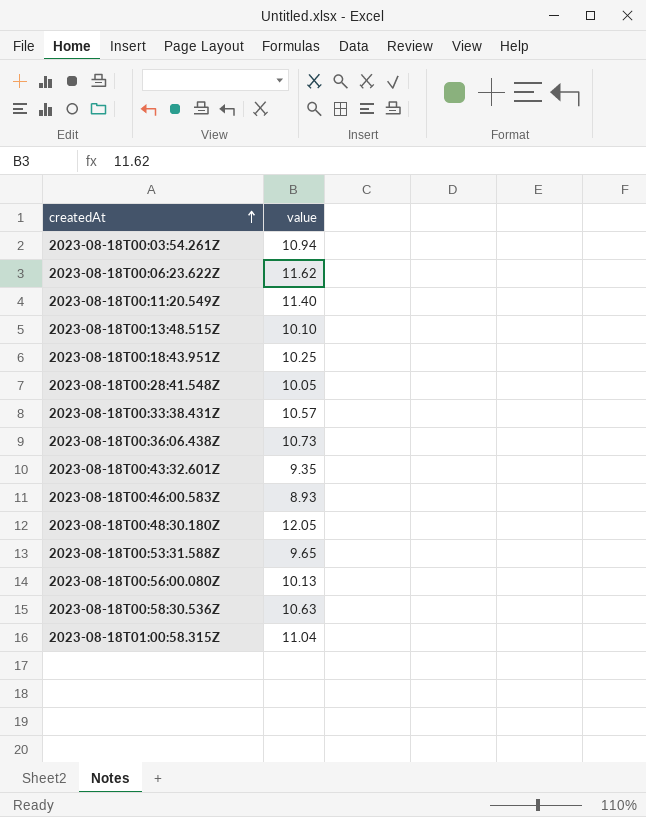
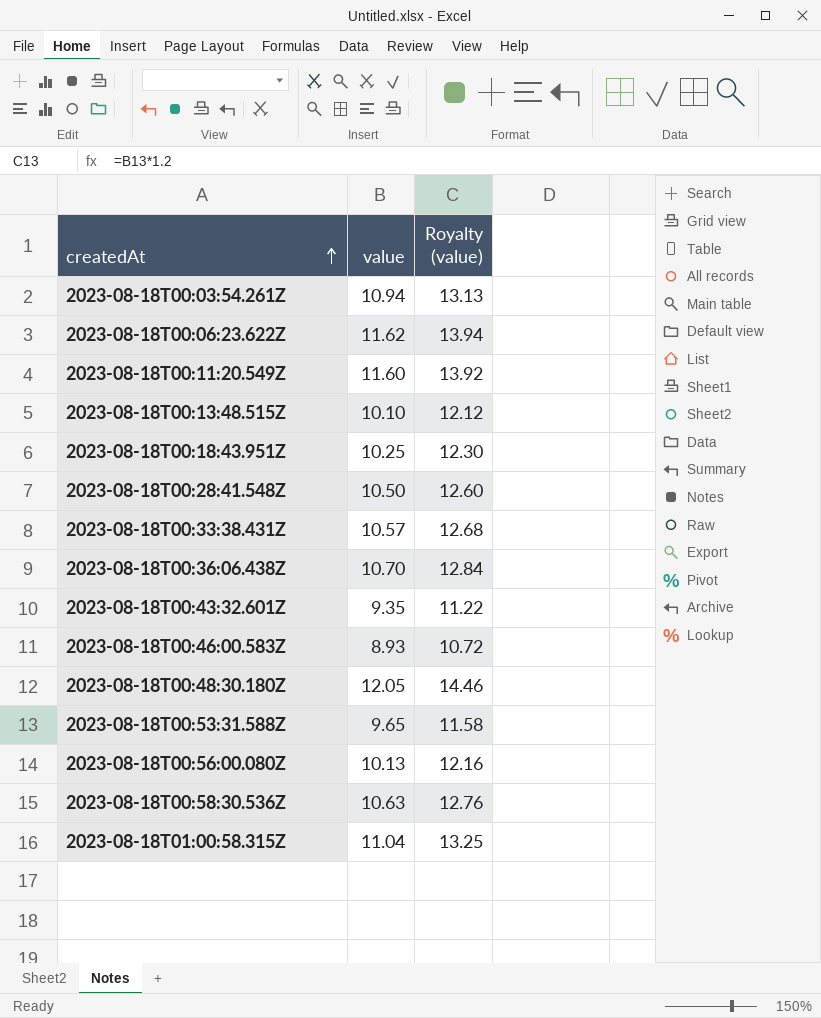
column Royalty (value) | formula: none -> [value] * 1.2
2023-08-18T00:11:20.549Z | value: 11.40 -> 11.60
2023-08-18T00:28:41.548Z | value: 10.05 -> 10.50
2023-08-18T00:36:06.438Z | value: 10.73 -> 10.70

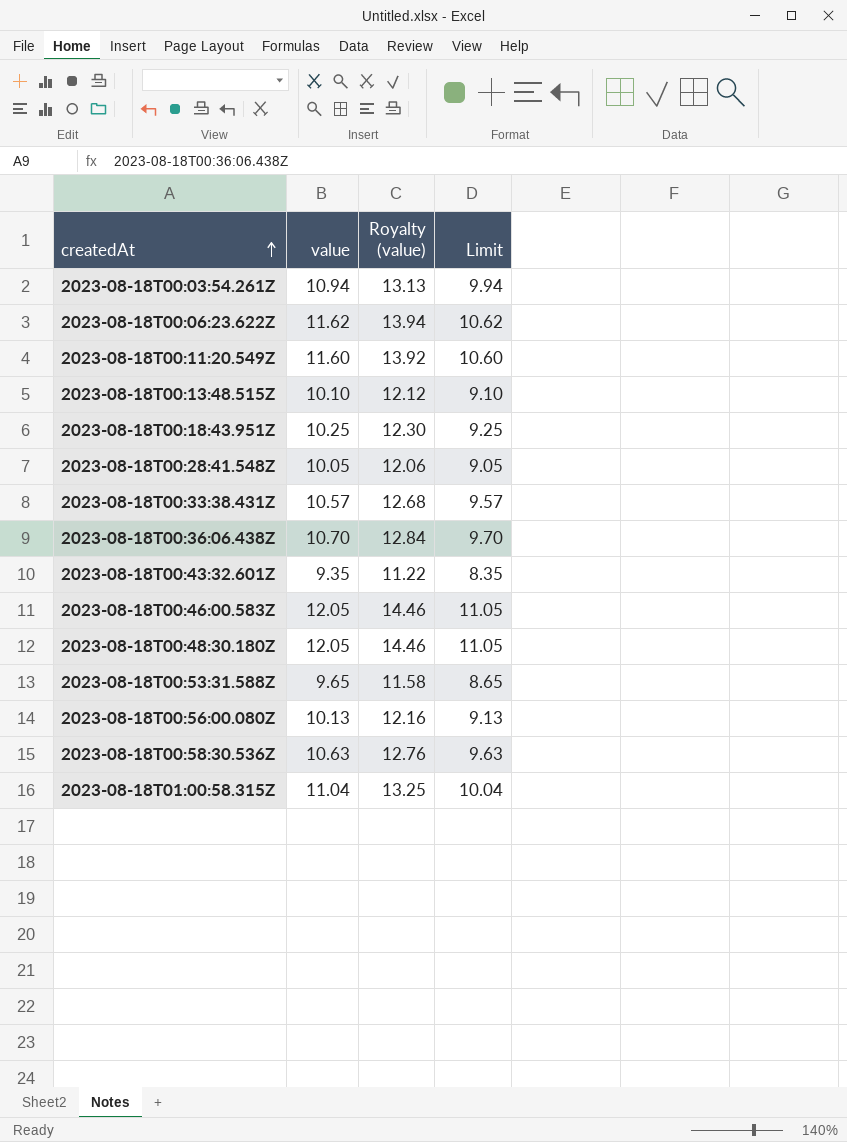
column Limit | formula: none -> [value] - 1
2023-08-18T00:28:41.548Z | value: 10.50 -> 10.05
2023-08-18T00:28:41.548Z | Royalty (value): 12.60 -> 12.06
2023-08-18T00:46:00.583Z | value: 8.93 -> 12.05
2023-08-18T00:46:00.583Z | Royalty (value): 10.72 -> 14.46

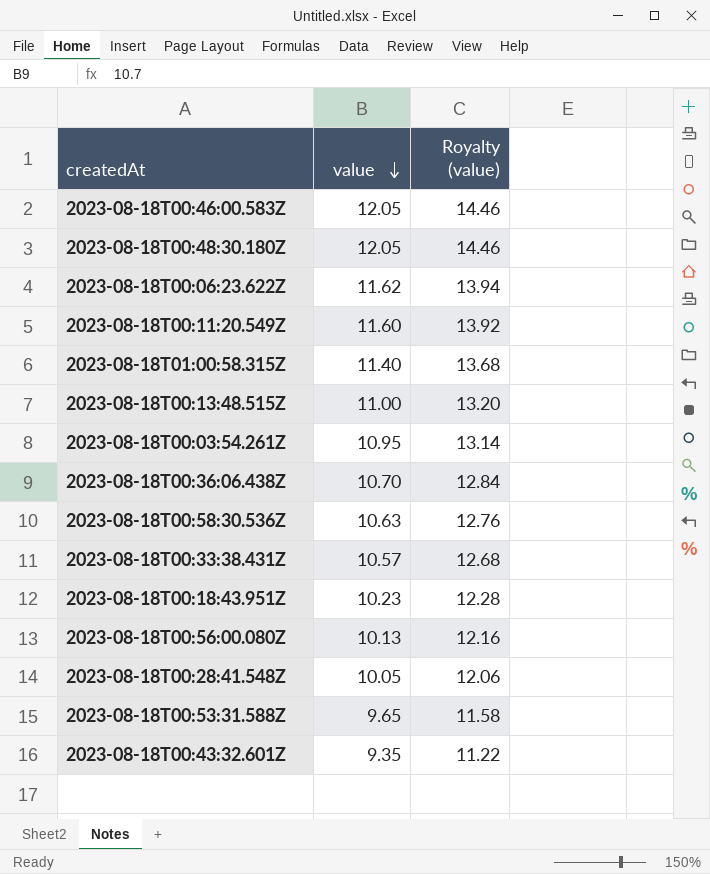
row order: createdAt ascending -> value descending
column Limit | formula: [value] - 1 -> none
2023-08-18T01:00:58.315Z | value: 11.04 -> 11.40
2023-08-18T01:00:58.315Z | Royalty (value): 13.25 -> 13.68
2023-08-18T00:13:48.515Z | value: 10.10 -> 11.00
2023-08-18T00:13:48.515Z | Royalty (value): 12.12 -> 13.20
2023-08-18T00:03:54.261Z | value: 10.94 -> 10.95
2023-08-18T00:03:54.261Z | Royalty (value): 13.13 -> 13.14
2023-08-18T00:18:43.951Z | value: 10.25 -> 10.23
2023-08-18T00:18:43.951Z | Royalty (value): 12.30 -> 12.28

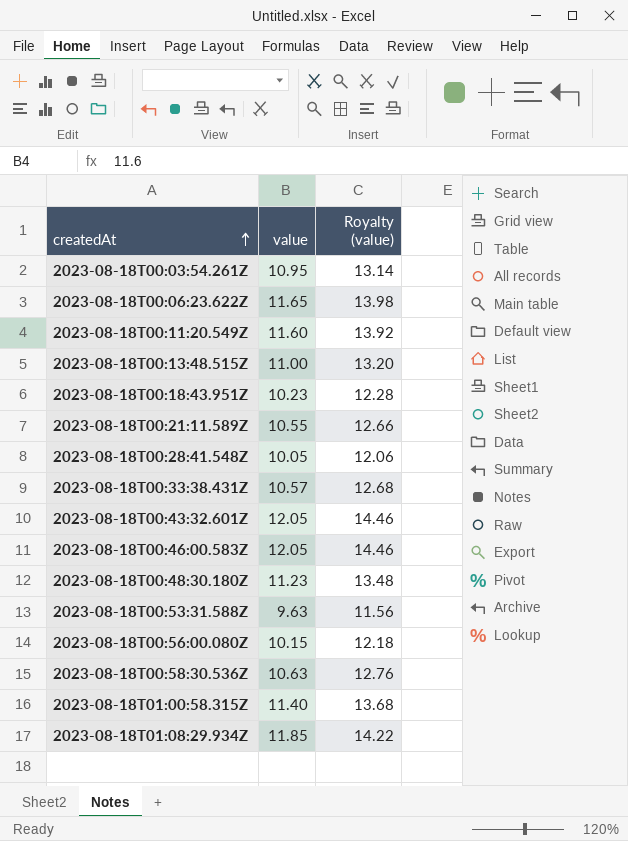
row order: value descending -> createdAt ascending
row 2023-08-18T00:36:06.438Z: 10.70 | 12.84 -> none
2023-08-18T00:06:23.622Z | value: 11.62 -> 11.65
2023-08-18T00:06:23.622Z | Royalty (value): 13.94 -> 13.98
row 2023-08-18T00:21:11.589Z: none -> 10.55 | 12.66
2023-08-18T00:43:32.601Z | value: 9.35 -> 12.05
2023-08-18T00:43:32.601Z | Royalty (value): 11.22 -> 14.46
2023-08-18T00:48:30.180Z | value: 12.05 -> 11.23
2023-08-18T00:48:30.180Z | Royalty (value): 14.46 -> 13.48
2023-08-18T00:53:31.588Z | value: 9.65 -> 9.63
2023-08-18T00:53:31.588Z | Royalty (value): 11.58 -> 11.56
2023-08-18T00:56:00.080Z | value: 10.13 -> 10.15
2023-08-18T00:56:00.080Z | Royalty (value): 12.16 -> 12.18
row 2023-08-18T01:08:29.934Z: none -> 11.85 | 14.22

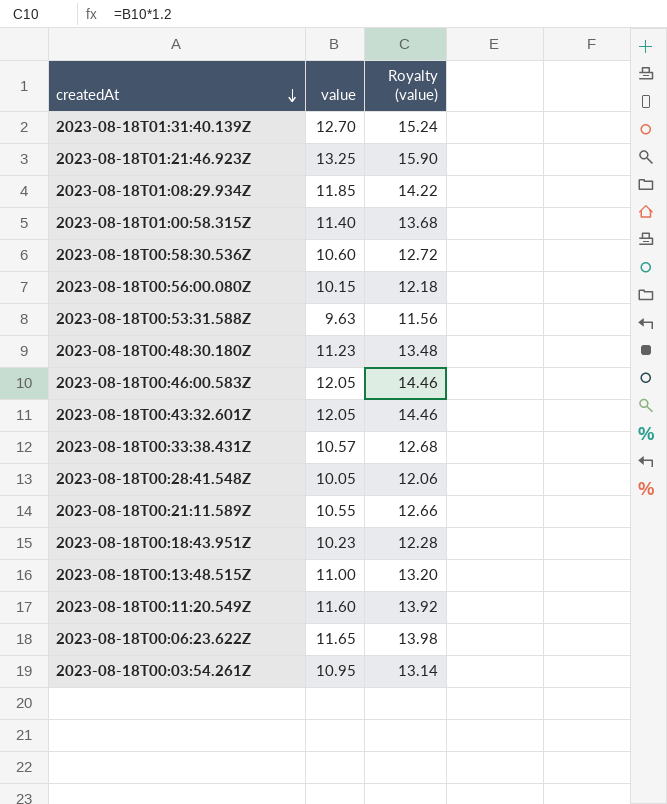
row order: createdAt ascending -> createdAt descending
row 2023-08-18T01:31:40.139Z: none -> 12.70 | 15.24
row 2023-08-18T01:21:46.923Z: none -> 13.25 | 15.90
2023-08-18T00:58:30.536Z | value: 10.63 -> 10.60
2023-08-18T00:58:30.536Z | Royalty (value): 12.76 -> 12.72

